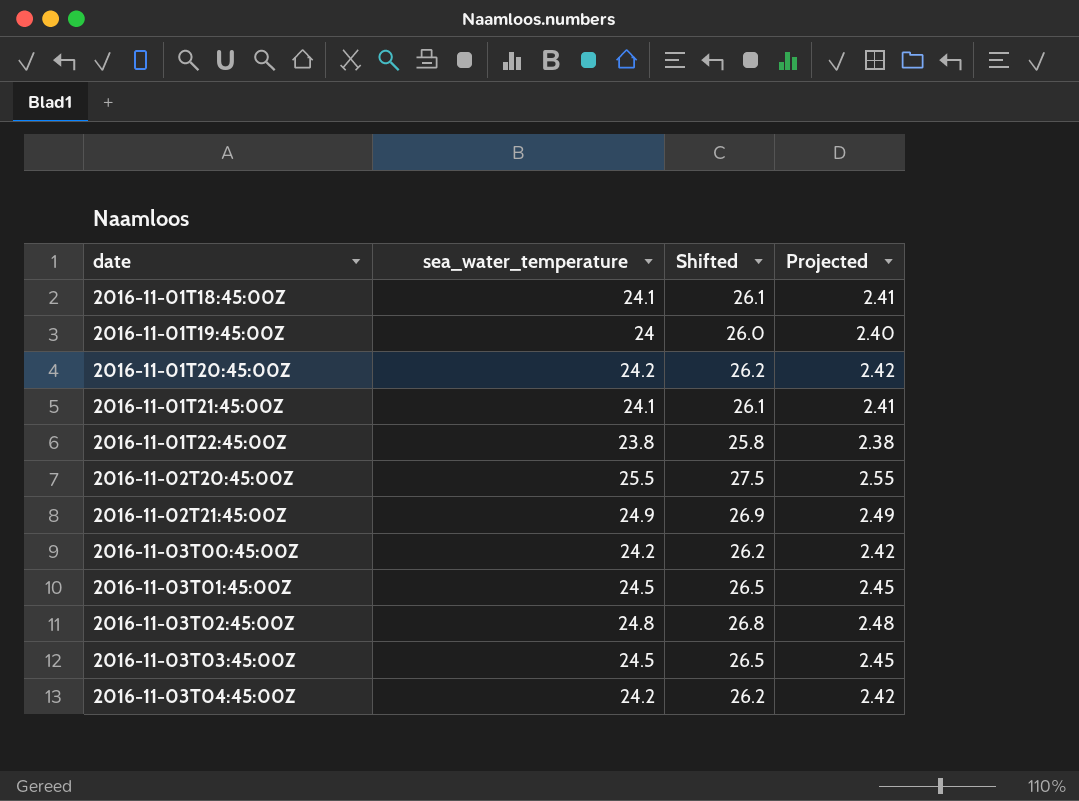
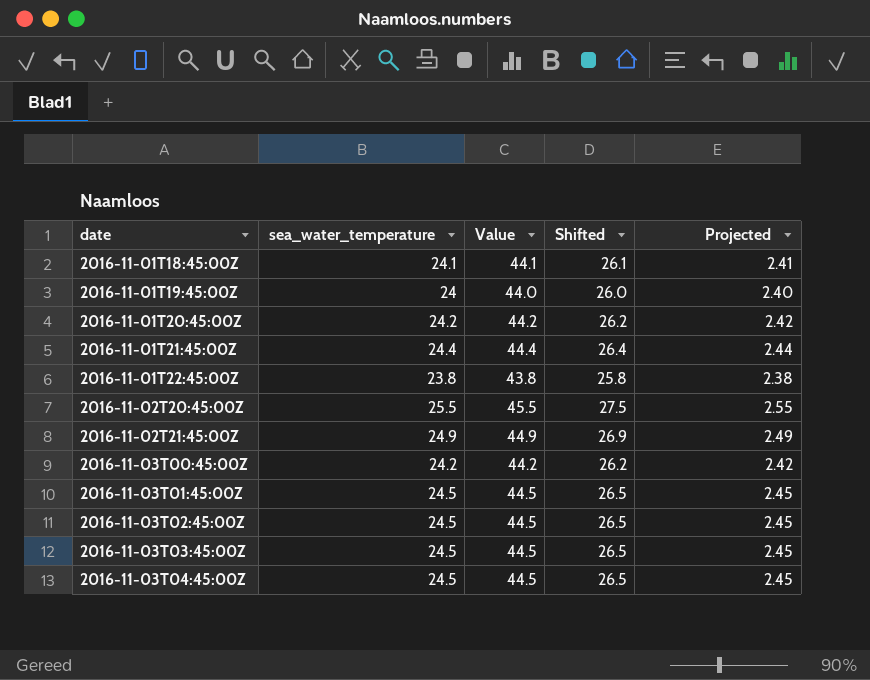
column Value | formula: none -> [sea_water_temperature] + 20
2016-11-01T21:45:00Z | sea_water_temperature: 24.1 -> 24.4
2016-11-01T21:45:00Z | Shifted: 26.1 -> 26.4
2016-11-01T21:45:00Z | Projected: 2.41 -> 2.44
2016-11-03T02:45:00Z | sea_water_temperature: 24.8 -> 24.5
2016-11-03T02:45:00Z | Shifted: 26.8 -> 26.5
2016-11-03T02:45:00Z | Projected: 2.48 -> 2.45
2016-11-03T04:45:00Z | sea_water_temperature: 24.2 -> 24.5
2016-11-03T04:45:00Z | Shifted: 26.2 -> 26.5
2016-11-03T04:45:00Z | Projected: 2.42 -> 2.45

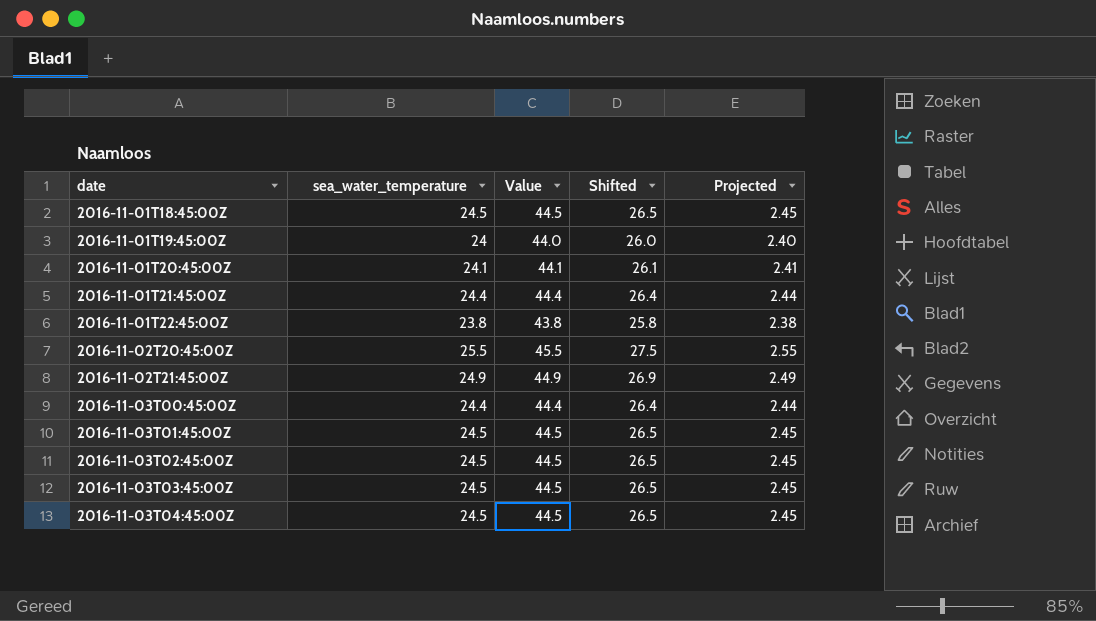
2016-11-01T18:45:00Z | sea_water_temperature: 24.1 -> 24.5
2016-11-01T18:45:00Z | Value: 44.1 -> 44.5
2016-11-01T18:45:00Z | Shifted: 26.1 -> 26.5
2016-11-01T18:45:00Z | Projected: 2.41 -> 2.45
2016-11-01T20:45:00Z | sea_water_temperature: 24.2 -> 24.1
2016-11-01T20:45:00Z | Value: 44.2 -> 44.1
2016-11-01T20:45:00Z | Shifted: 26.2 -> 26.1
2016-11-01T20:45:00Z | Projected: 2.42 -> 2.41
2016-11-03T00:45:00Z | sea_water_temperature: 24.2 -> 24.4
2016-11-03T00:45:00Z | Value: 44.2 -> 44.4
2016-11-03T00:45:00Z | Shifted: 26.2 -> 26.4
2016-11-03T00:45:00Z | Projected: 2.42 -> 2.44

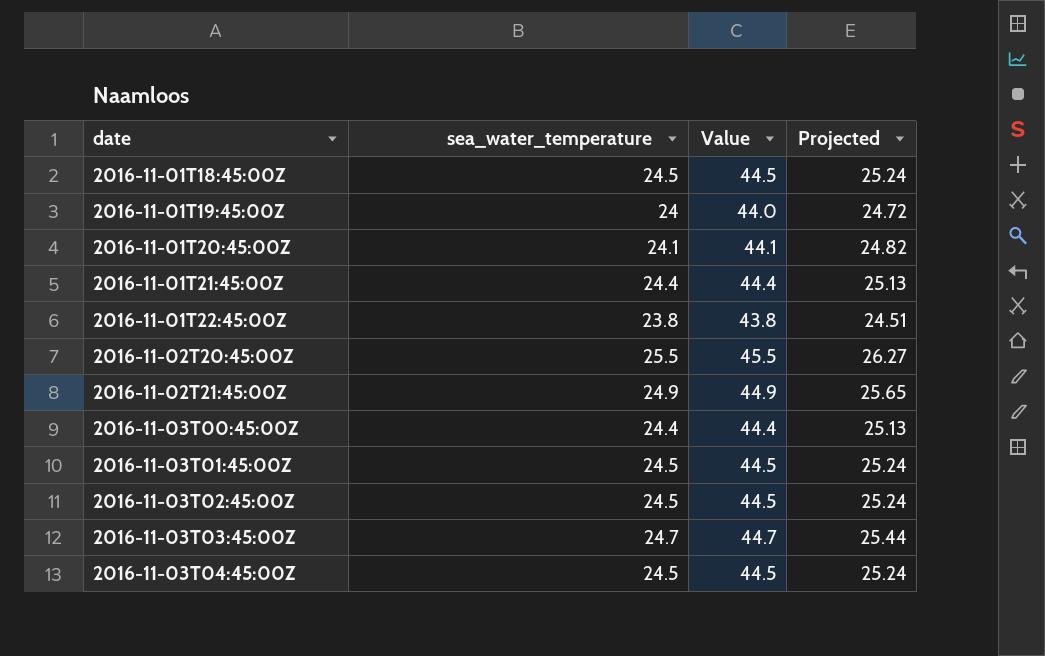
column Shifted | formula: [sea_water_temperature] + 2 -> none
column Projected | formula: [sea_water_temperature] * 0.1 -> [sea_water_temperature] * 1.03
2016-11-03T03:45:00Z | sea_water_temperature: 24.5 -> 24.7
2016-11-03T03:45:00Z | Value: 44.5 -> 44.7

